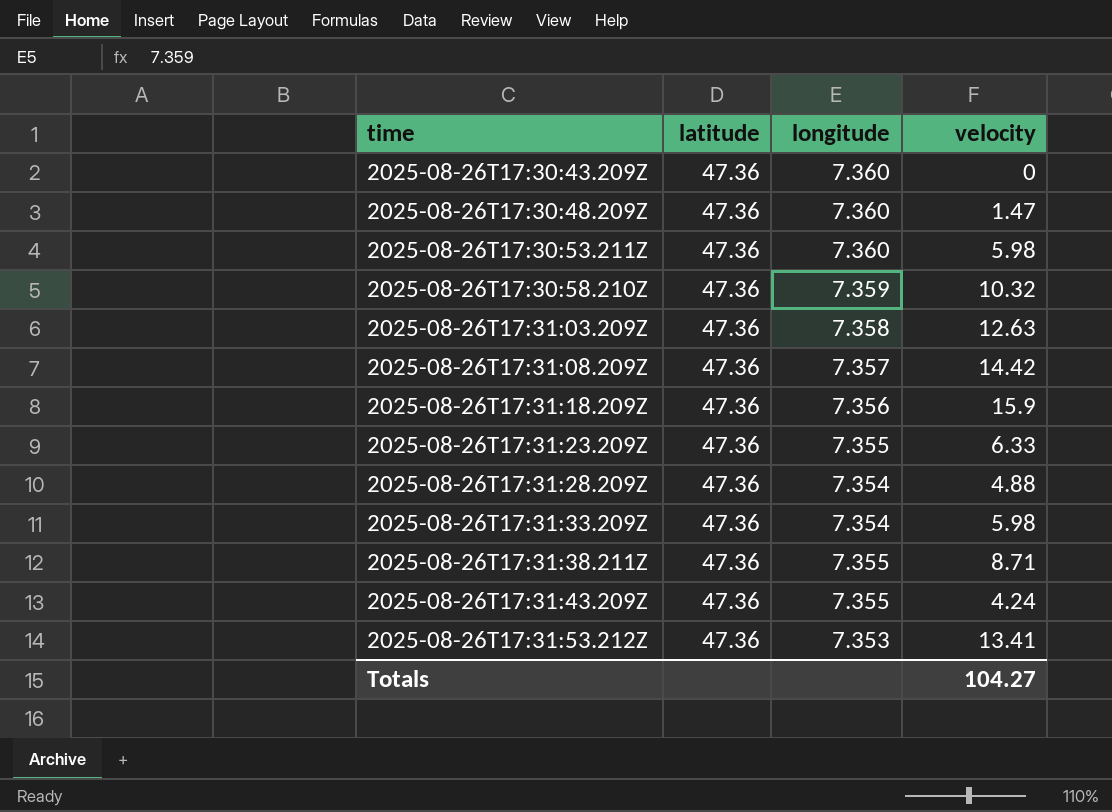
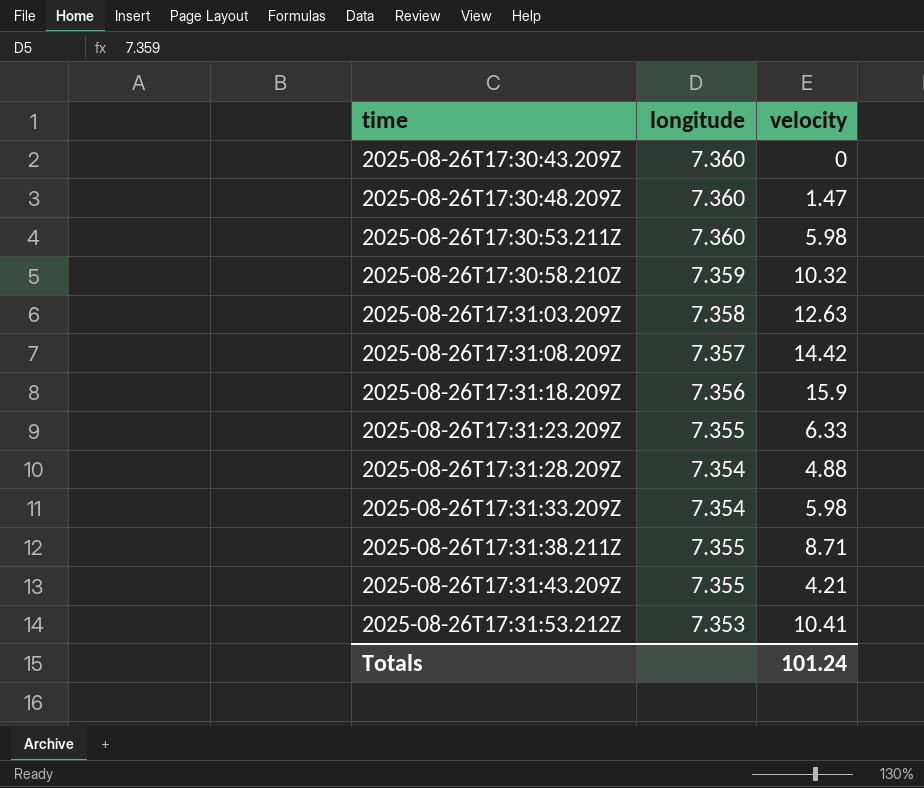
column latitude | position: 2 -> none
2025-08-26T17:31:43.209Z | velocity: 4.24 -> 4.21
2025-08-26T17:31:53.212Z | velocity: 13.41 -> 10.41
Totals | velocity: 104.27 -> 101.24

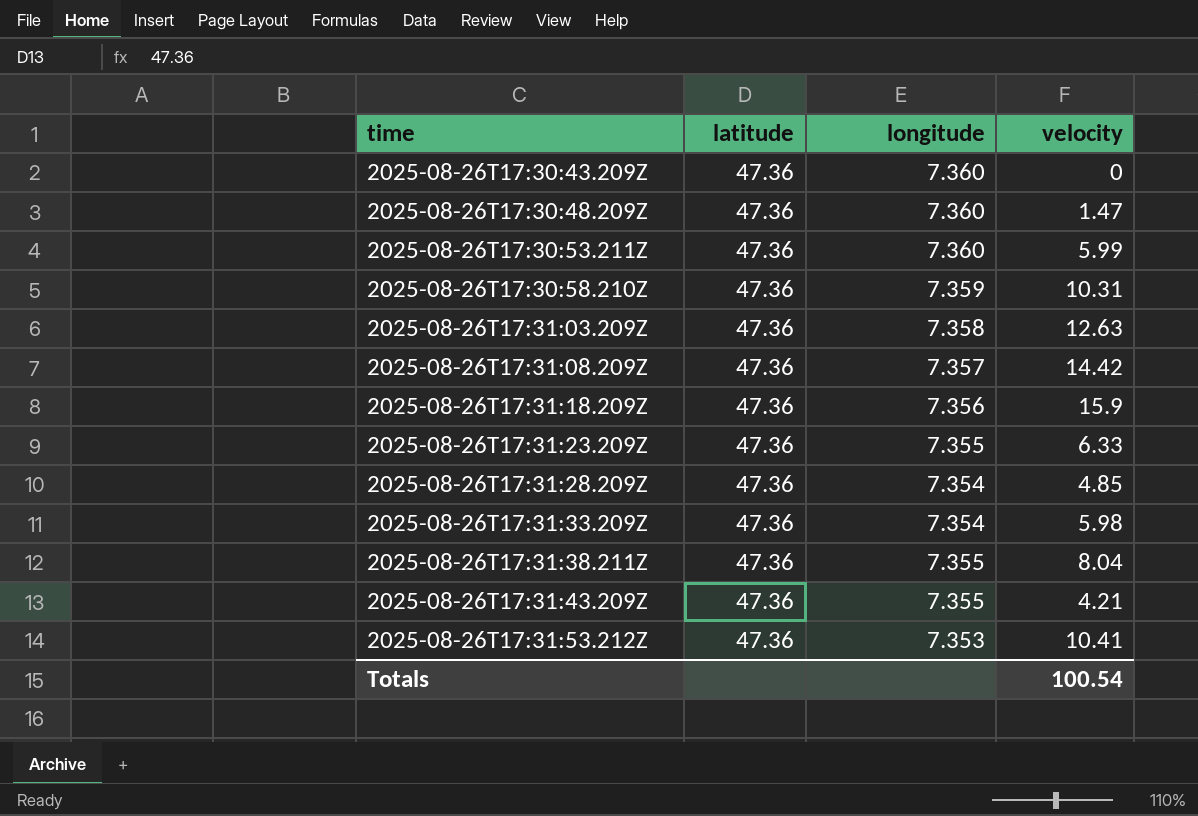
column latitude | position: none -> 2
2025-08-26T17:30:53.211Z | velocity: 5.98 -> 5.99
2025-08-26T17:30:58.210Z | velocity: 10.32 -> 10.31
2025-08-26T17:31:28.209Z | velocity: 4.88 -> 4.85
2025-08-26T17:31:38.211Z | velocity: 8.71 -> 8.04
Totals | velocity: 101.24 -> 100.54

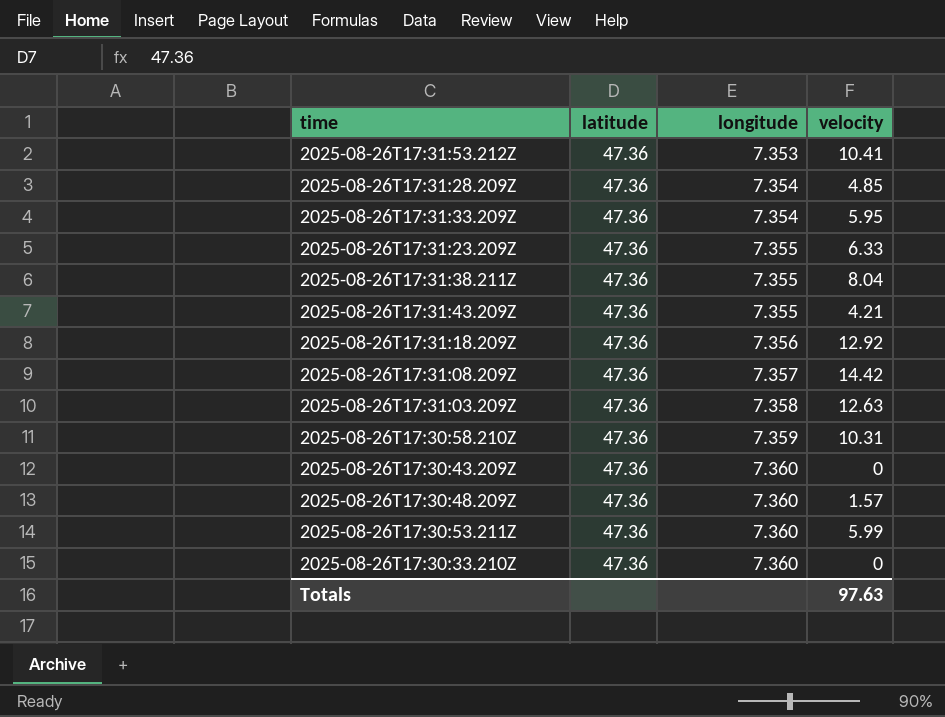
row order: time ascending -> longitude ascending
2025-08-26T17:31:33.209Z | velocity: 5.98 -> 5.95
2025-08-26T17:31:18.209Z | velocity: 15.9 -> 12.92
2025-08-26T17:30:48.209Z | velocity: 1.47 -> 1.57
row 2025-08-26T17:30:33.210Z: none -> 47.36 | 7.360 | 0
Totals | velocity: 100.54 -> 97.63

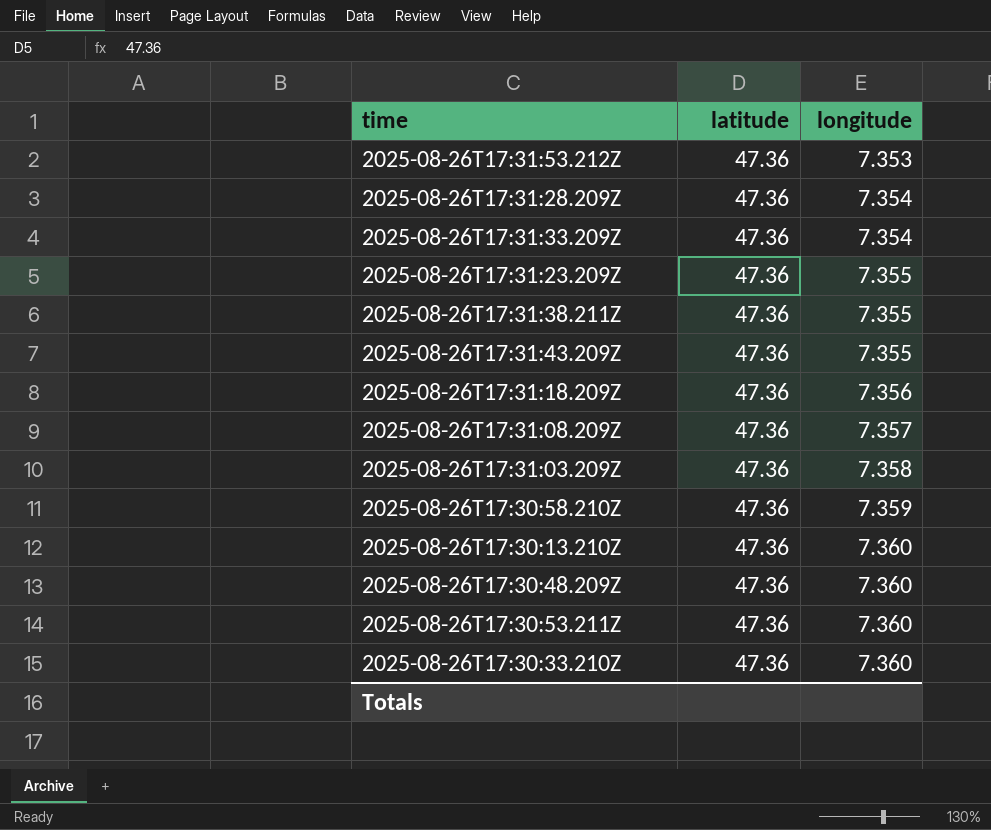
column velocity | position: 4 -> none
row 2025-08-26T17:30:43.209Z: 47.36 | 7.360 | 0 -> none
row 2025-08-26T17:30:13.210Z: none -> 47.36 | 7.360

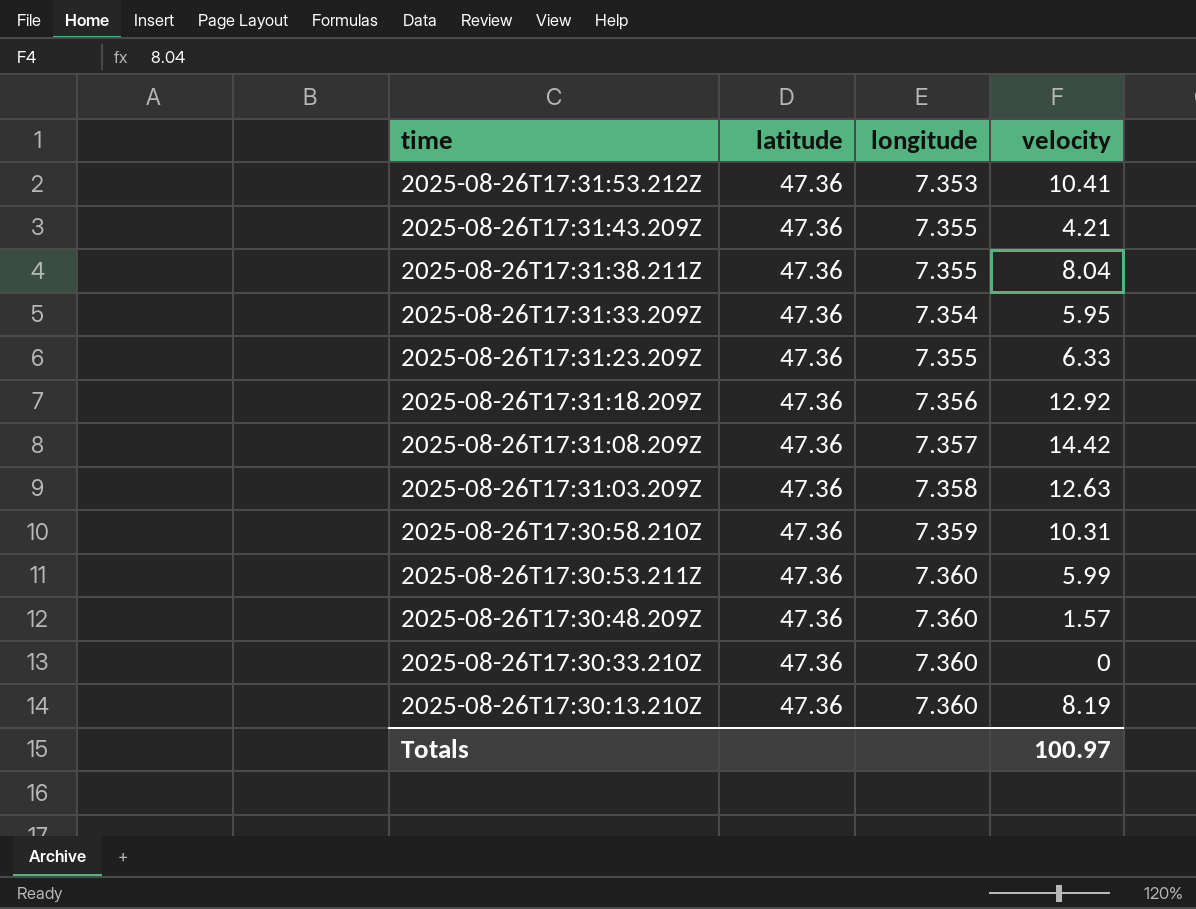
row order: longitude ascending -> time descending
column velocity | position: none -> 4
row 2025-08-26T17:31:28.209Z: 47.36 | 7.354 -> none

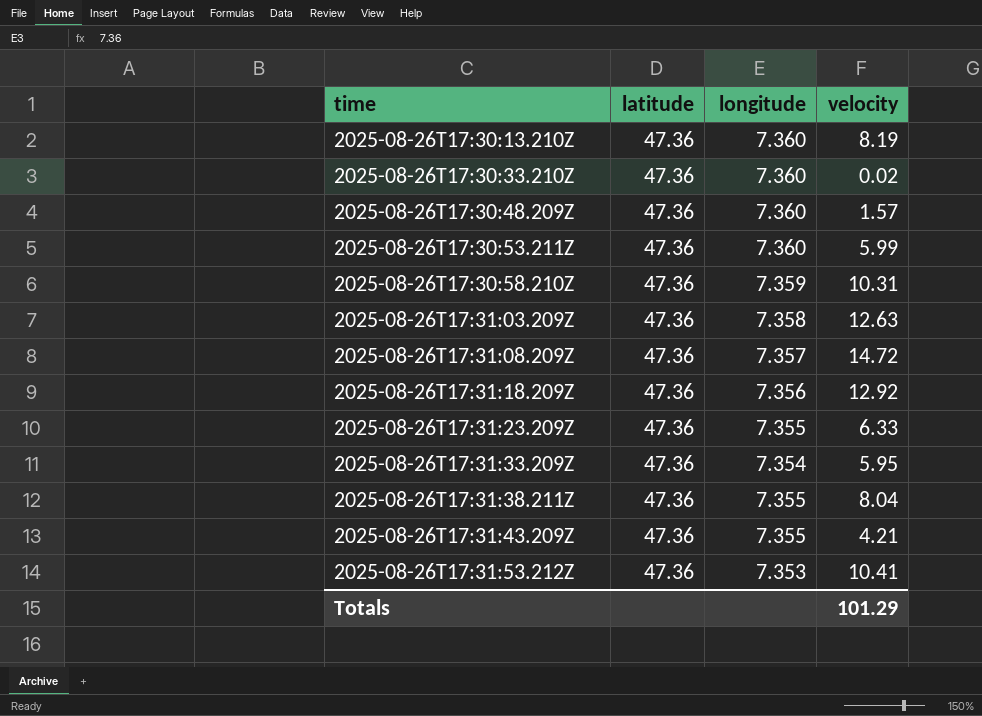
row order: time descending -> time ascending
2025-08-26T17:30:33.210Z | velocity: 0 -> 0.02
2025-08-26T17:31:08.209Z | velocity: 14.42 -> 14.72
Totals | velocity: 100.97 -> 101.29

